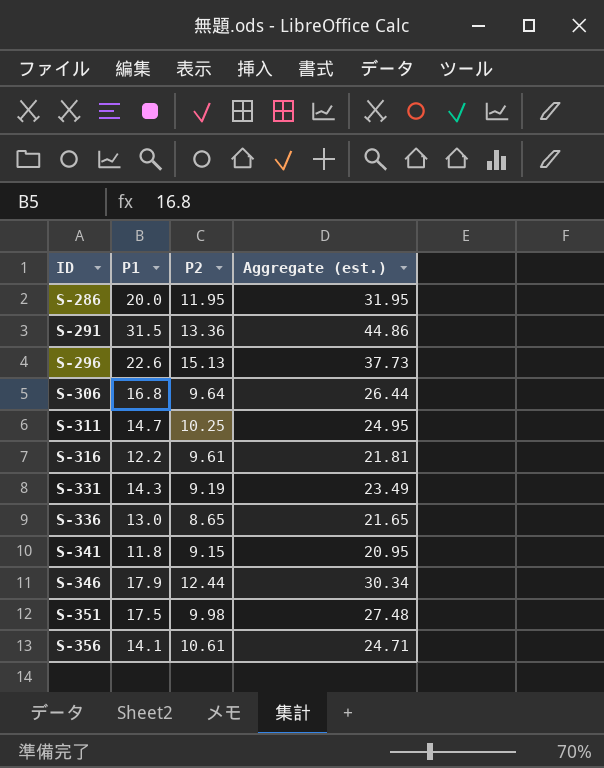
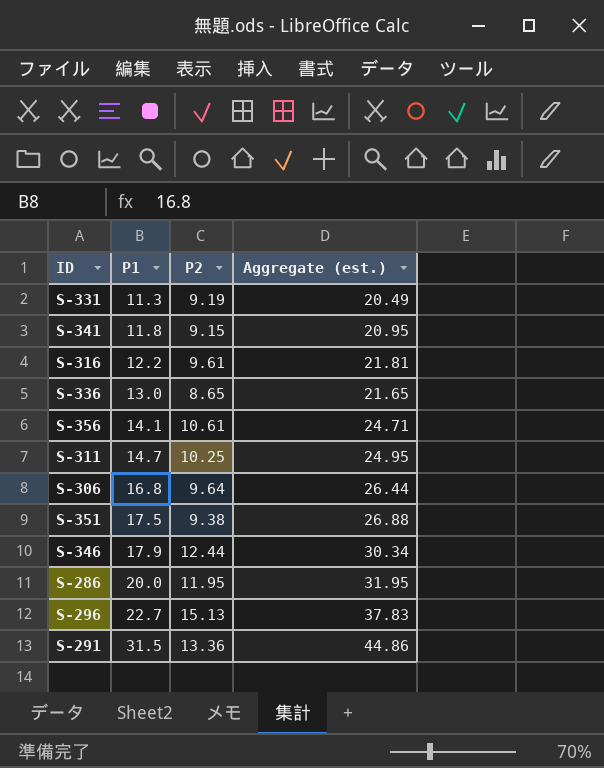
row order: ID ascending -> P1 ascending
S-331 | P1: 14.3 -> 11.3
S-331 | Aggregate (est.): 23.49 -> 20.49
S-351 | P2: 9.98 -> 9.38
S-351 | Aggregate (est.): 27.48 -> 26.88
S-296 | P1: 22.6 -> 22.7
S-296 | Aggregate (est.): 37.73 -> 37.83

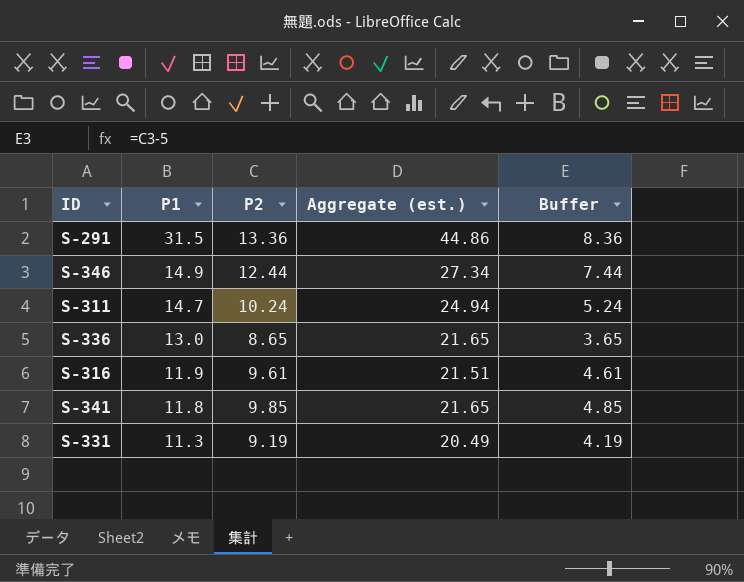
row order: P1 ascending -> P1 descending
column Buffer | formula: none -> [P2] - 5
row S-356: 14.1 | 10.61 | 24.71 -> none
row S-306: 16.8 | 9.64 | 26.44 -> none
row S-351: 17.5 | 9.38 | 26.88 -> none
row S-286: 20.0 | 11.95 | 31.95 -> none
row S-296: 22.7 | 15.13 | 37.83 -> none
S-346 | P1: 17.9 -> 14.9
S-346 | Aggregate (est.): 30.34 -> 27.34
S-311 | P2: 10.25 -> 10.24
S-311 | Aggregate (est.): 24.95 -> 24.94
S-316 | P1: 12.2 -> 11.9
S-316 | Aggregate (est.): 21.81 -> 21.51
S-341 | P2: 9.15 -> 9.85
S-341 | Aggregate (est.): 20.95 -> 21.65

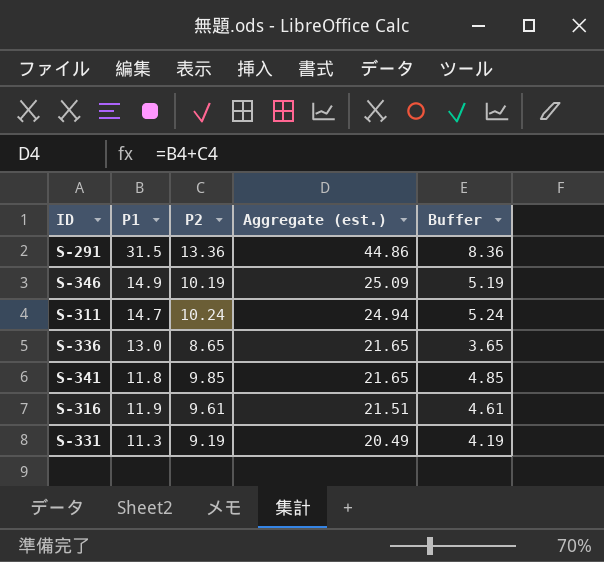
row order: P1 descending -> Aggregate (est.) descending
S-346 | P2: 12.44 -> 10.19
S-346 | Aggregate (est.): 27.34 -> 25.09
S-346 | Buffer: 7.44 -> 5.19

